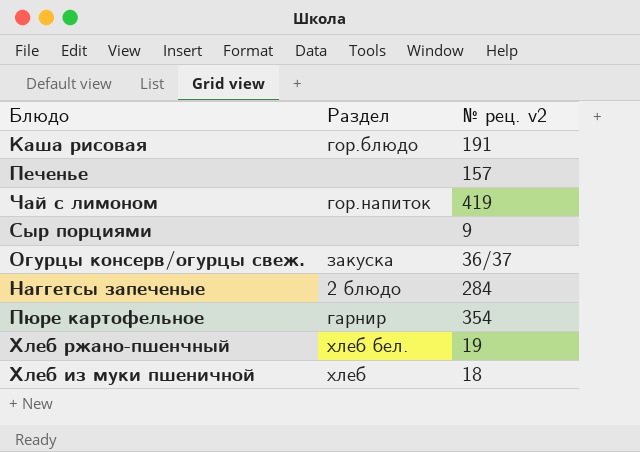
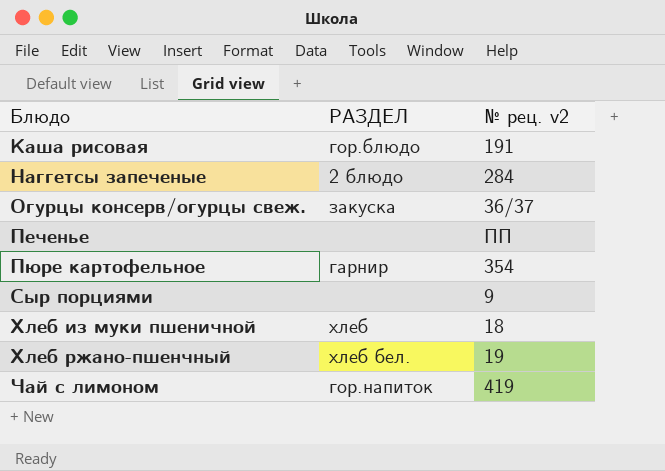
row order: none -> Блюдо ascending
column name: Раздел -> РАЗДЕЛ
Печенье | № рец. v2: 157 -> ПП

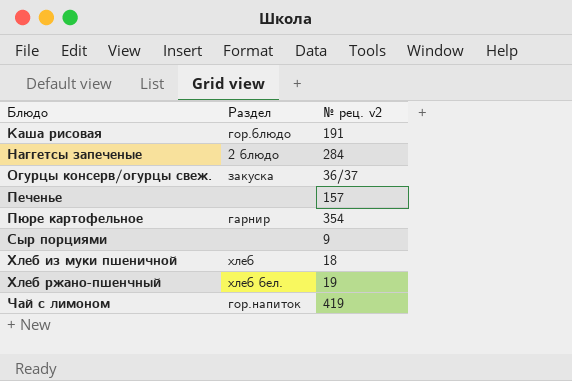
column name: РАЗДЕЛ -> Раздел
Печенье | № рец. v2: ПП -> 157

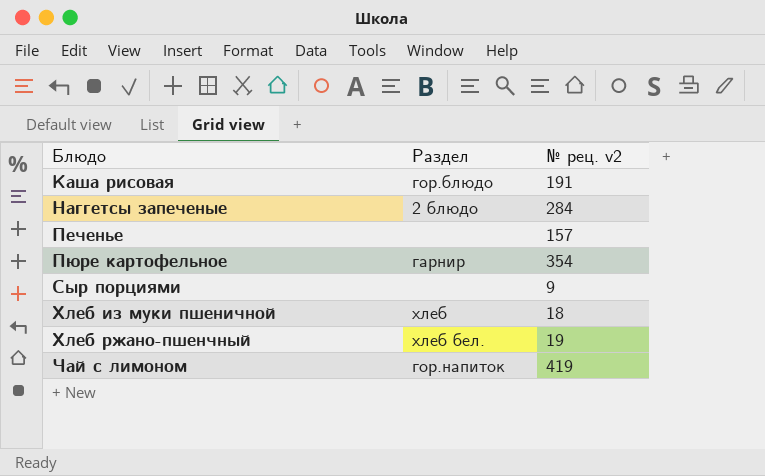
row Огурцы консерв/огурцы свеж.: закуска | 36/37 -> none

